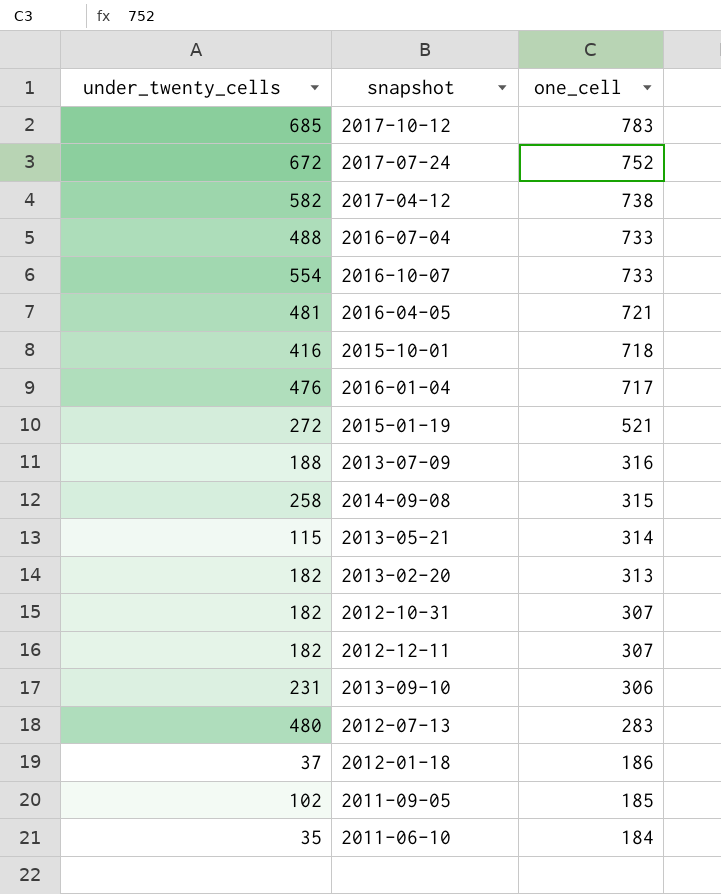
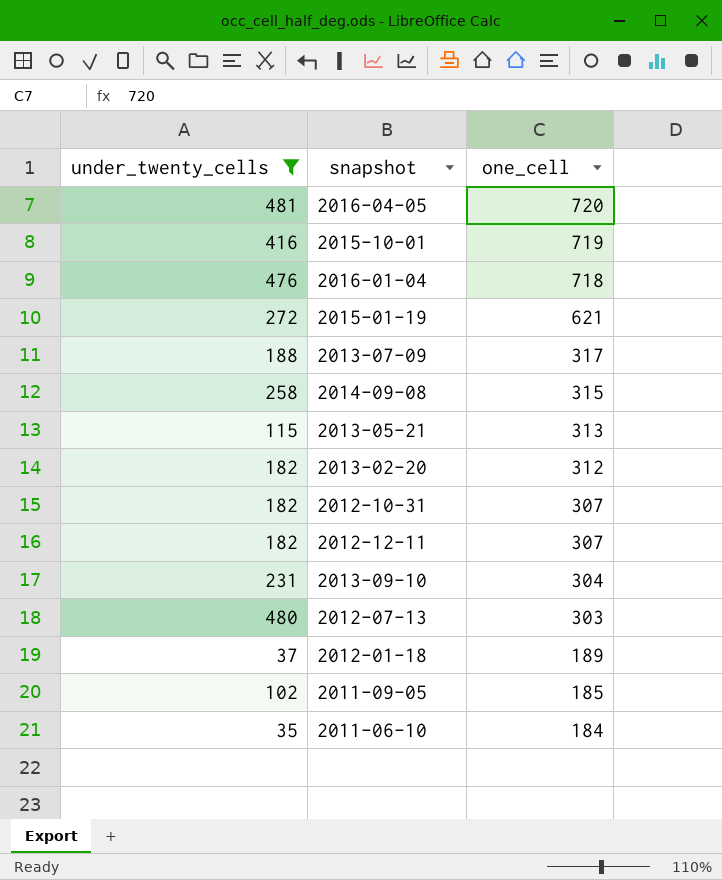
filter: none -> under_twenty_cells <= 481
2016-04-05 | one_cell: 721 -> 720
2015-10-01 | one_cell: 718 -> 719
2016-01-04 | one_cell: 717 -> 718
2015-01-19 | one_cell: 521 -> 621
2013-07-09 | one_cell: 316 -> 317
2013-05-21 | one_cell: 314 -> 313
2013-02-20 | one_cell: 313 -> 312
2013-09-10 | one_cell: 306 -> 304
2012-07-13 | one_cell: 283 -> 303
2012-01-18 | one_cell: 186 -> 189

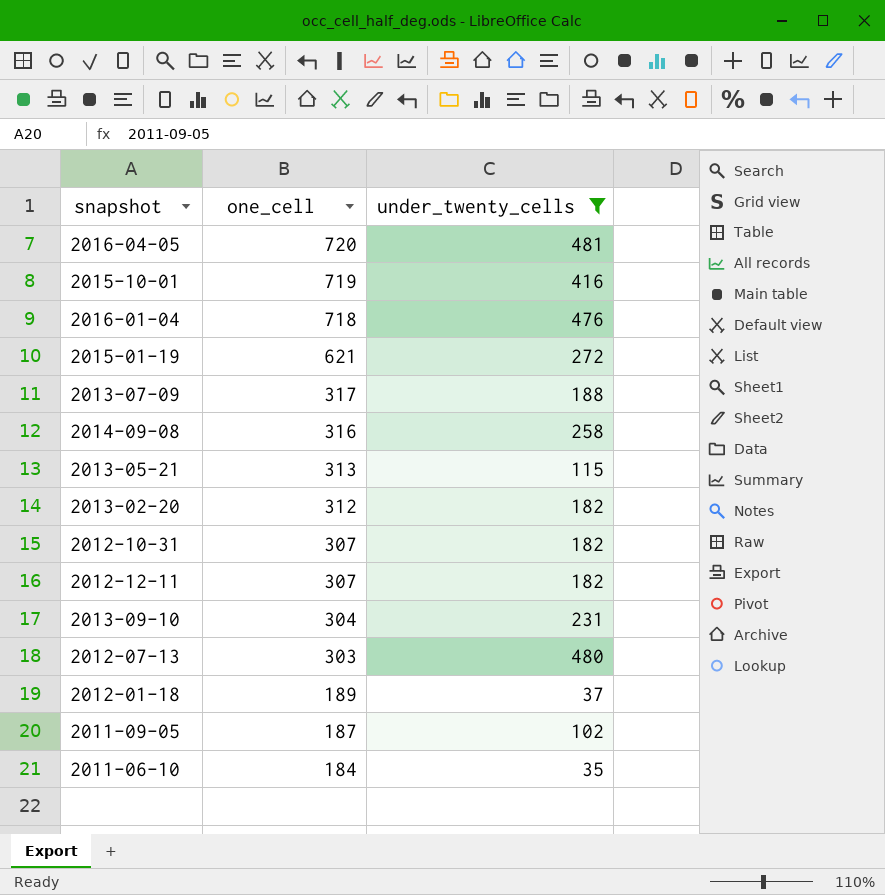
column under_twenty_cells | position: 1 -> 3
2014-09-08 | one_cell: 315 -> 316
2011-09-05 | one_cell: 185 -> 187

